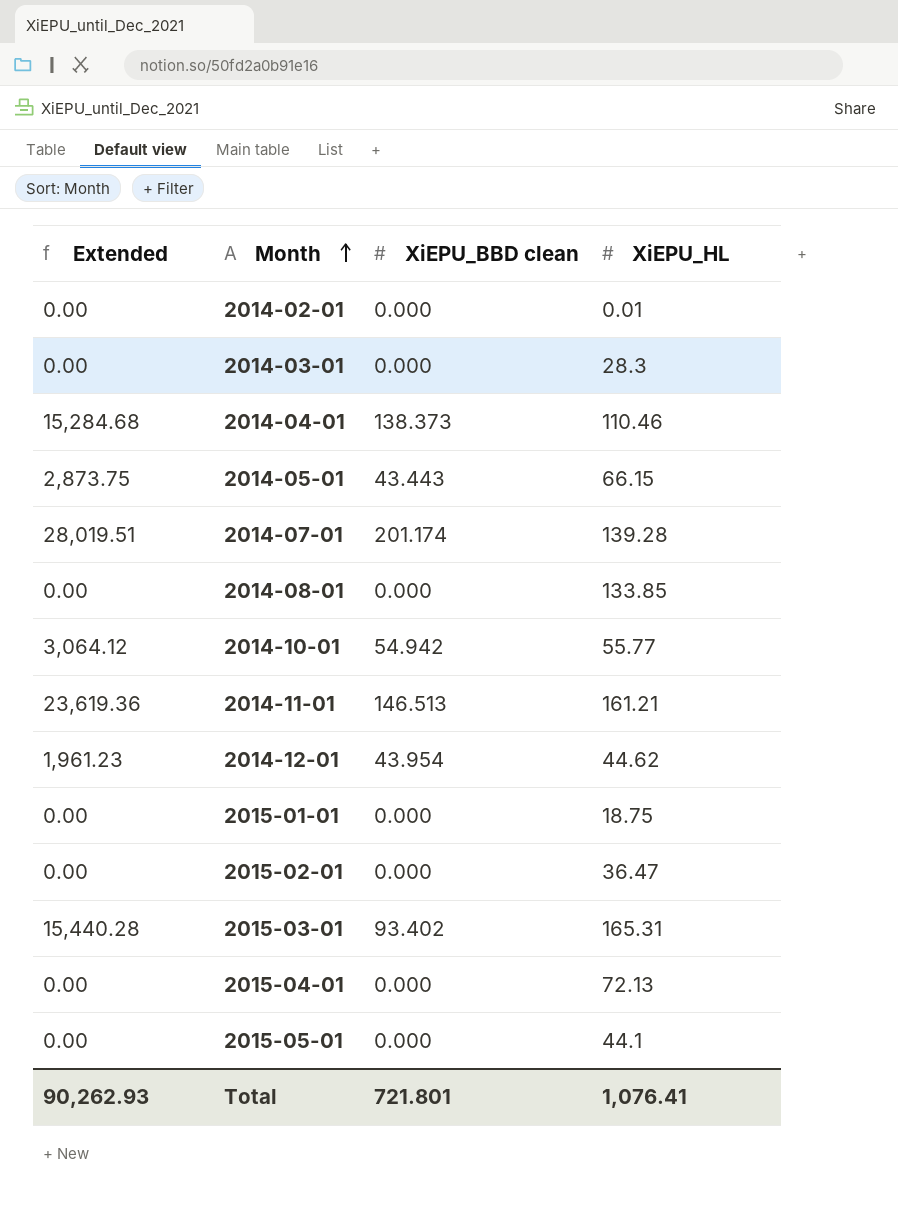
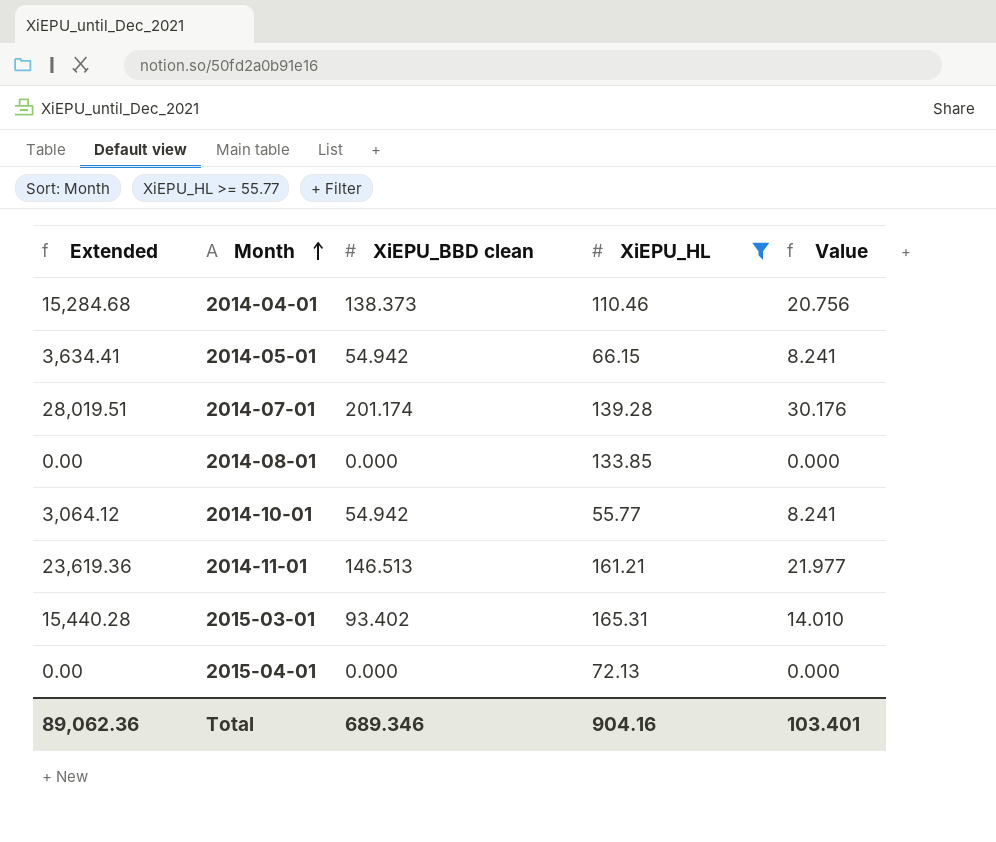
filter: none -> XiEPU_HL >= 55.77
column Value | formula: none -> [XiEPU_BBD clean] * 0.15
2014-05-01 | Extended: 2,873.75 -> 3,634.41
2014-05-01 | XiEPU_BBD clean: 43.443 -> 54.942
Total | Extended: 90,262.93 -> 89,062.36
Total | XiEPU_BBD clean: 721.801 -> 689.346
Total | XiEPU_HL: 1,076.41 -> 904.16

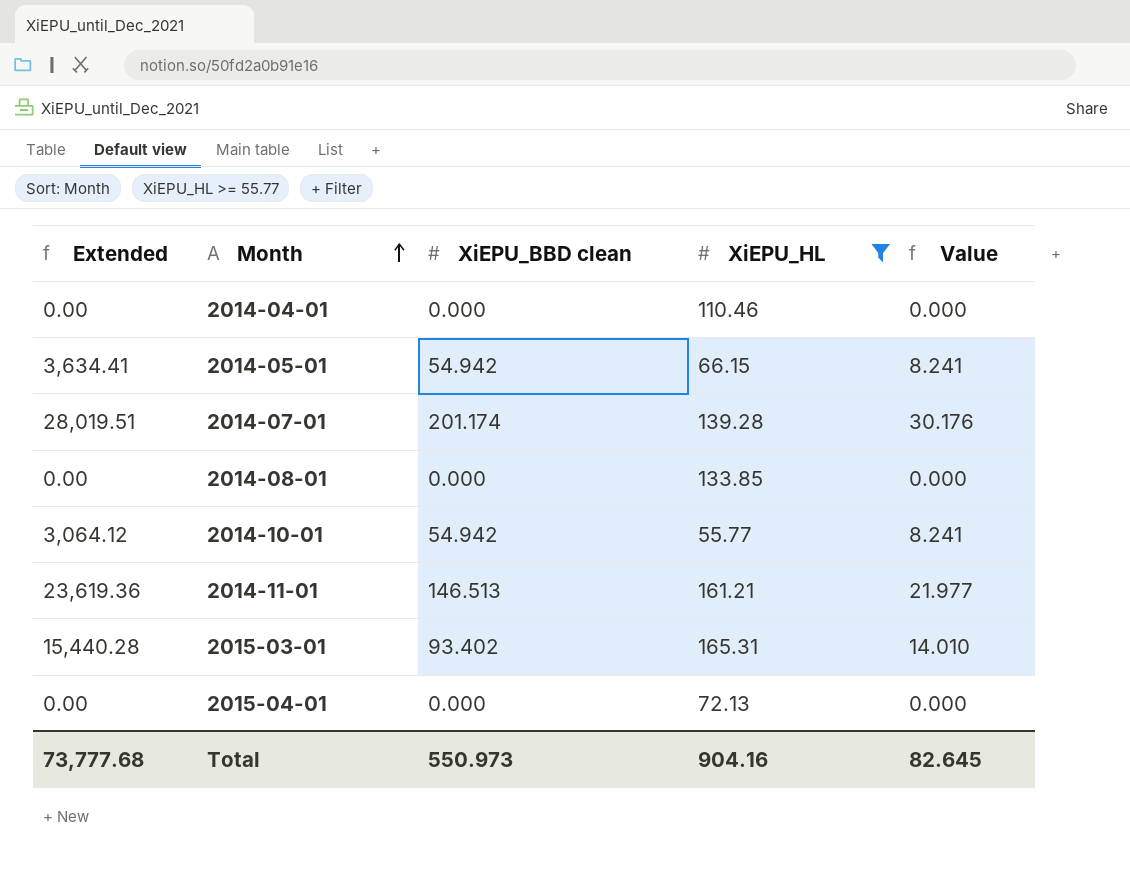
2014-04-01 | Extended: 15,284.68 -> 0.00
2014-04-01 | XiEPU_BBD clean: 138.373 -> 0.000
2014-04-01 | Value: 20.756 -> 0.000
Total | Extended: 89,062.36 -> 73,777.68
Total | XiEPU_BBD clean: 689.346 -> 550.973
Total | Value: 103.401 -> 82.645

